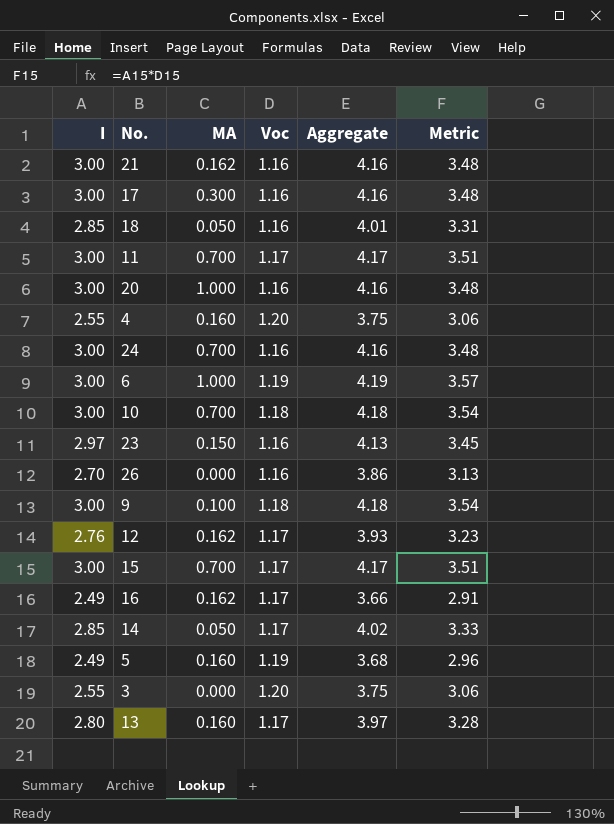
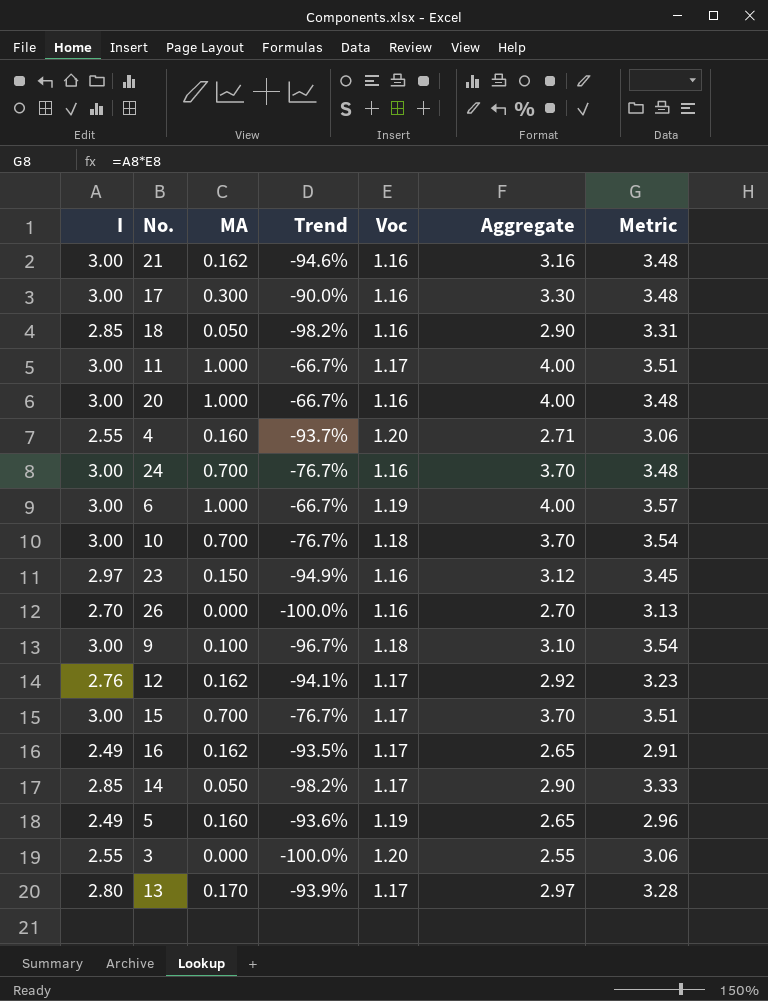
column Trend | formula: none -> ([MA] - [I]) / [I]
column Aggregate | formula: [I] + [Voc] -> [I] + [MA]
11 | MA: 0.700 -> 1.000
13 | MA: 0.160 -> 0.170

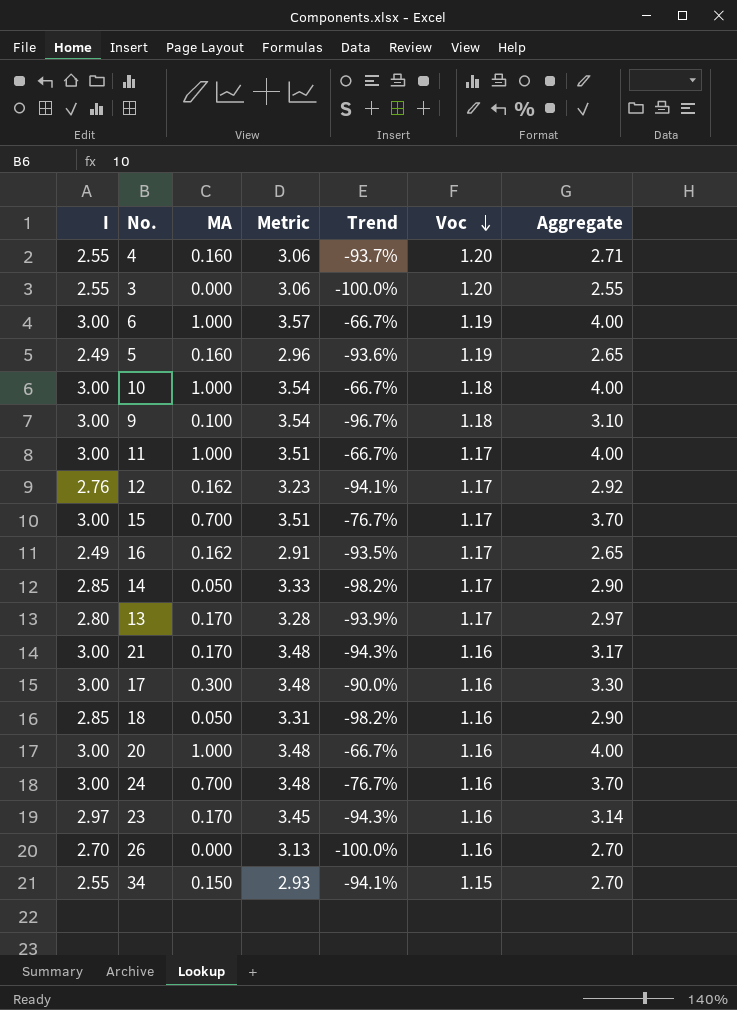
row order: none -> Voc descending
column Metric | position: 7 -> 4
10 | MA: 0.700 -> 1.000
10 | Trend: -76.7% -> -66.7%
10 | Aggregate: 3.70 -> 4.00
21 | MA: 0.162 -> 0.170
21 | Trend: -94.6% -> -94.3%
21 | Aggregate: 3.16 -> 3.17
23 | MA: 0.150 -> 0.170
23 | Trend: -94.9% -> -94.3%
23 | Aggregate: 3.12 -> 3.14
row 34: none -> 2.55 | 0.150 | 2.93 | -94.1% | 1.15 | 2.70

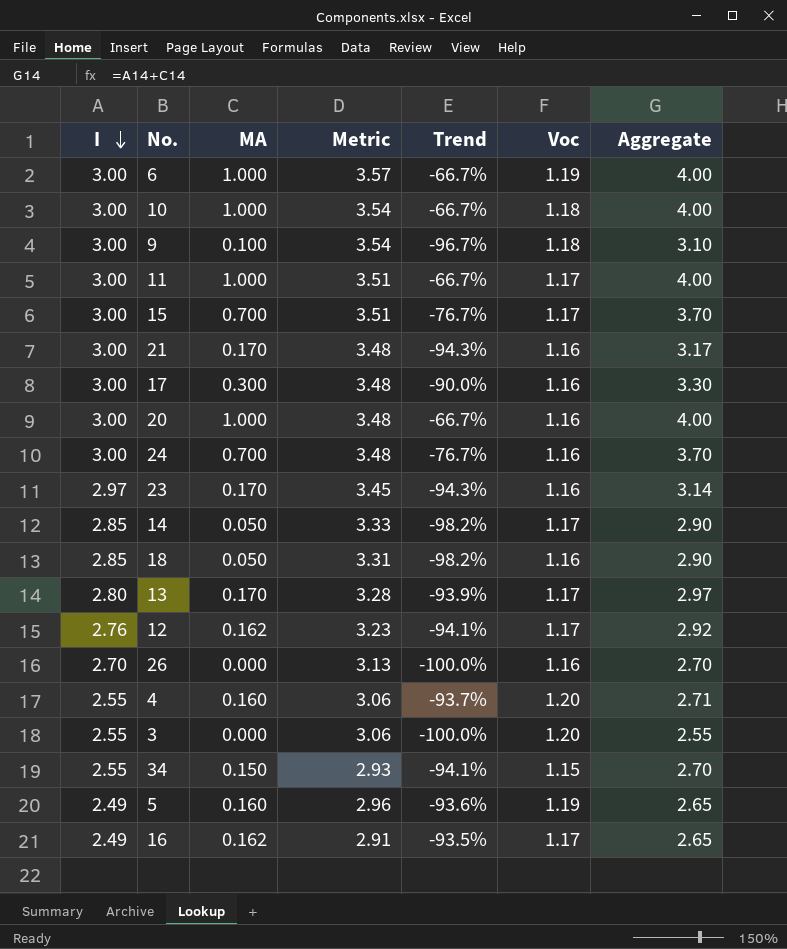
row order: Voc descending -> I descending

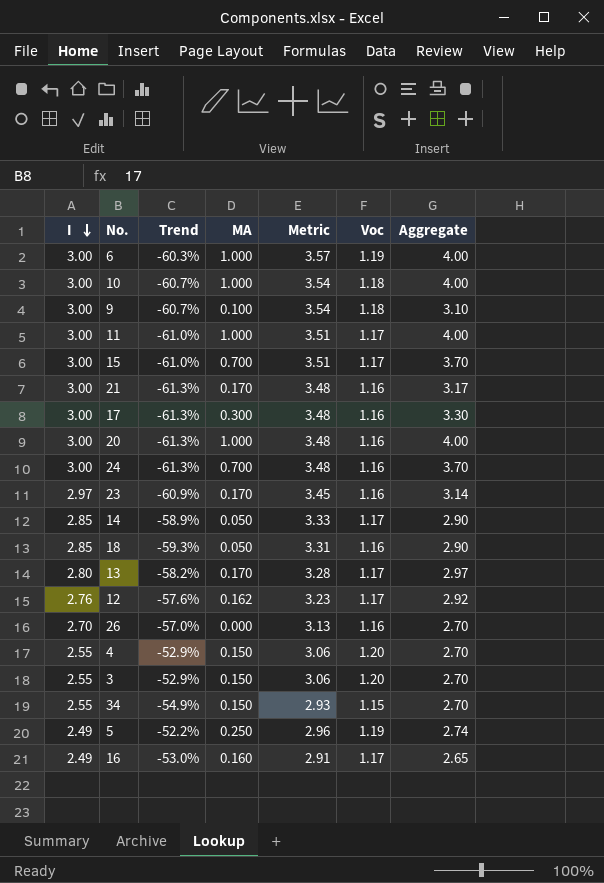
column Trend | formula: ([MA] - [I]) / [I] -> ([Voc] - [I]) / [I]
column Trend | position: 5 -> 3
4 | MA: 0.160 -> 0.150
4 | Aggregate: 2.71 -> 2.70
3 | MA: 0.000 -> 0.150
3 | Aggregate: 2.55 -> 2.70
5 | MA: 0.160 -> 0.250
5 | Aggregate: 2.65 -> 2.74
16 | MA: 0.162 -> 0.160

